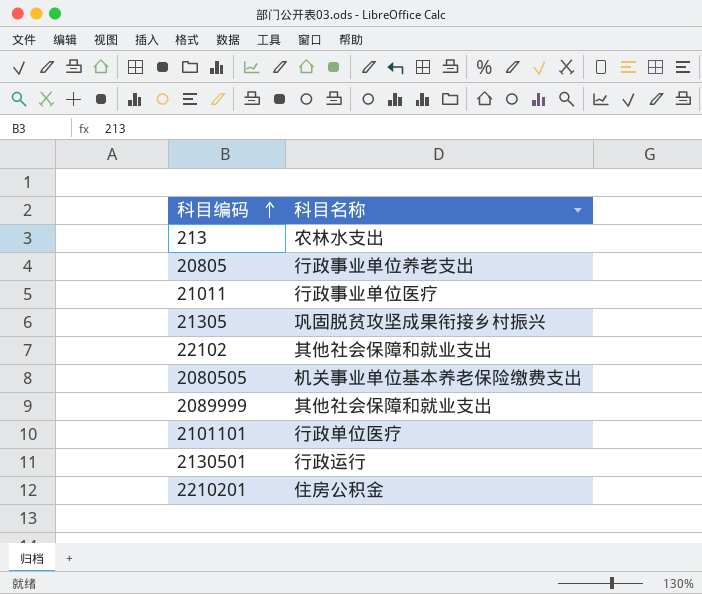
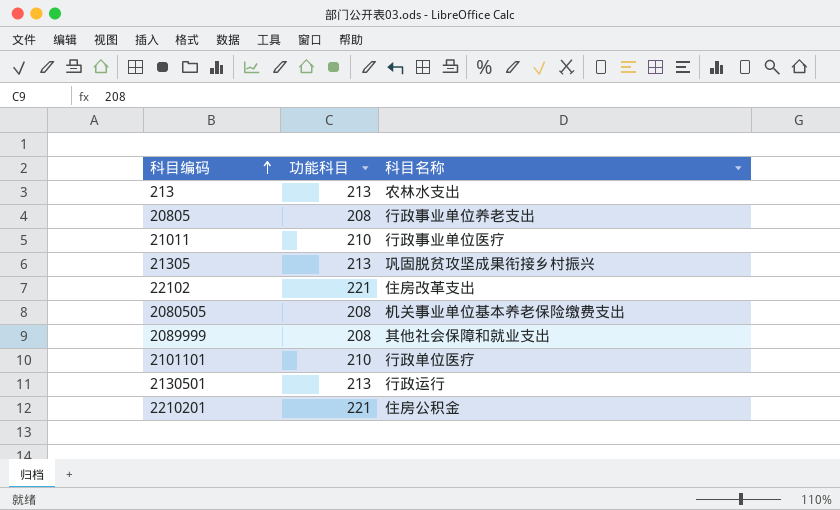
column 功能科目 | position: none -> 2
22102 | 科目名称: 其他社会保障和就业支出 -> 住房改革支出

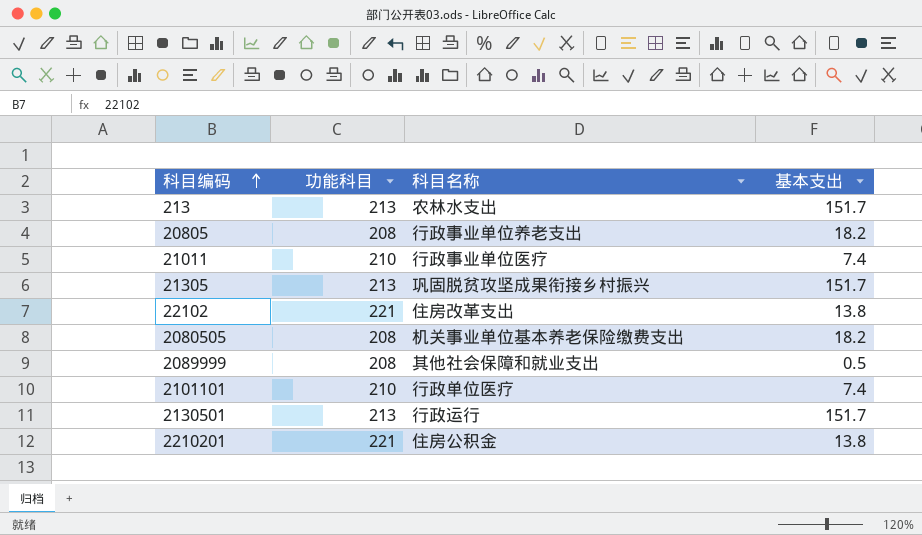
column 基本支出 | position: none -> 4

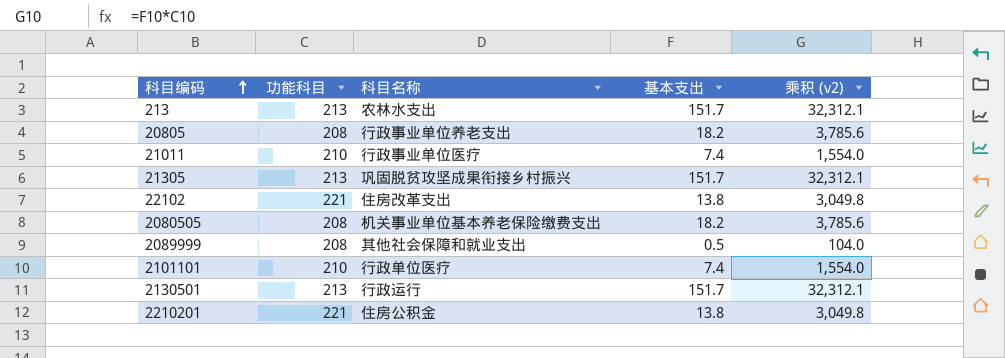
column 乘积 (v2) | formula: none -> [功能科目] * [基本支出]

